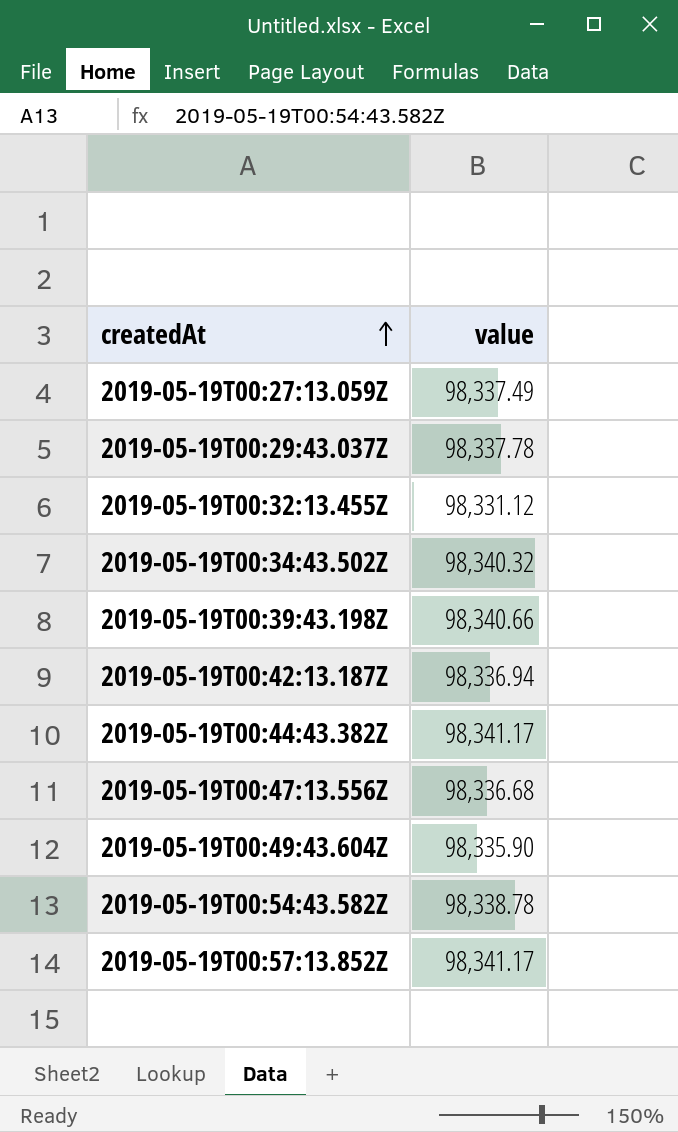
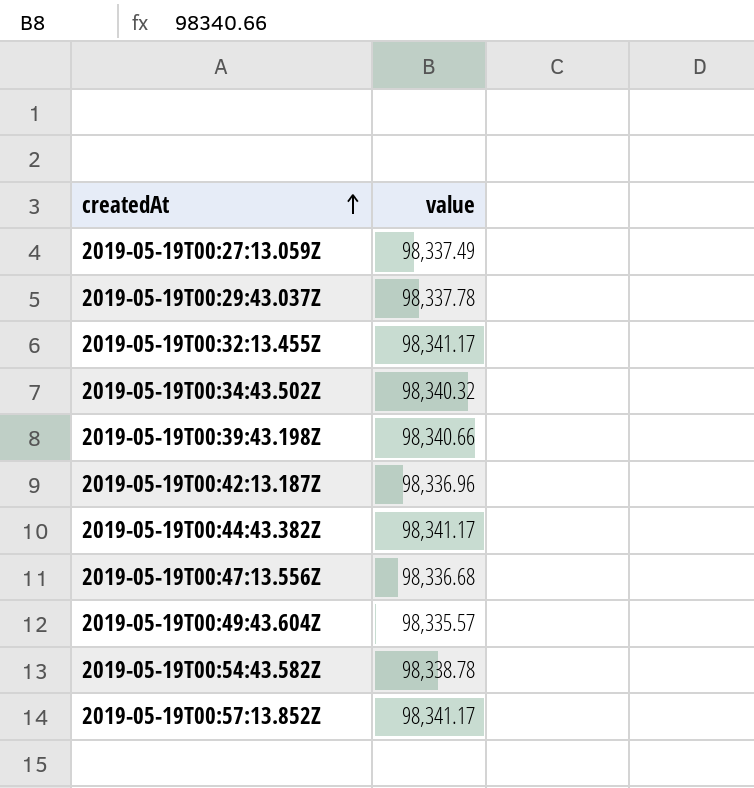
2019-05-19T00:32:13.455Z | value: 98,331.12 -> 98,341.17
2019-05-19T00:42:13.187Z | value: 98,336.94 -> 98,336.96
2019-05-19T00:49:43.604Z | value: 98,335.90 -> 98,335.57

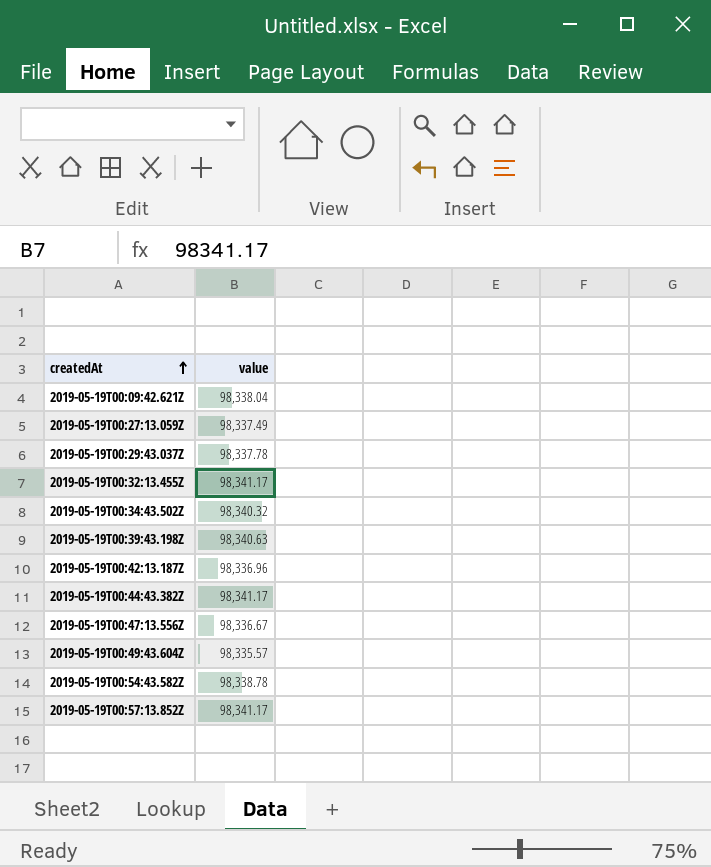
row 2019-05-19T00:09:42.621Z: none -> 98,338.04
2019-05-19T00:39:43.198Z | value: 98,340.66 -> 98,340.63
2019-05-19T00:47:13.556Z | value: 98,336.68 -> 98,336.67

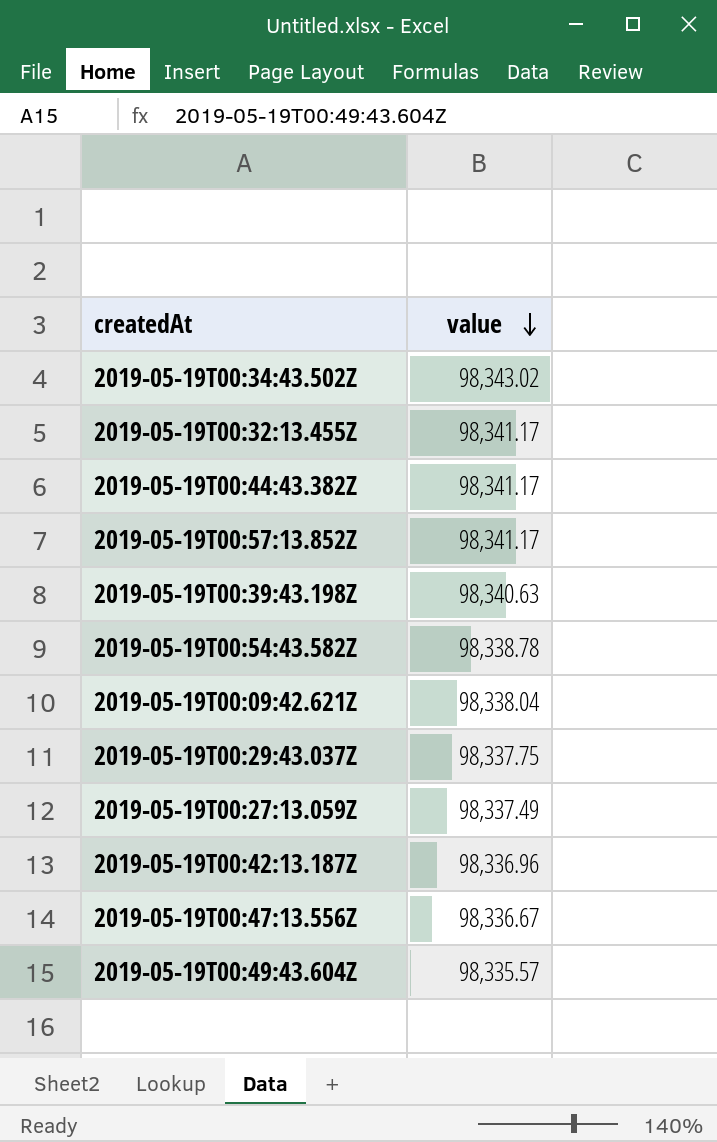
row order: createdAt ascending -> value descending
2019-05-19T00:34:43.502Z | value: 98,340.32 -> 98,343.02
2019-05-19T00:29:43.037Z | value: 98,337.78 -> 98,337.75

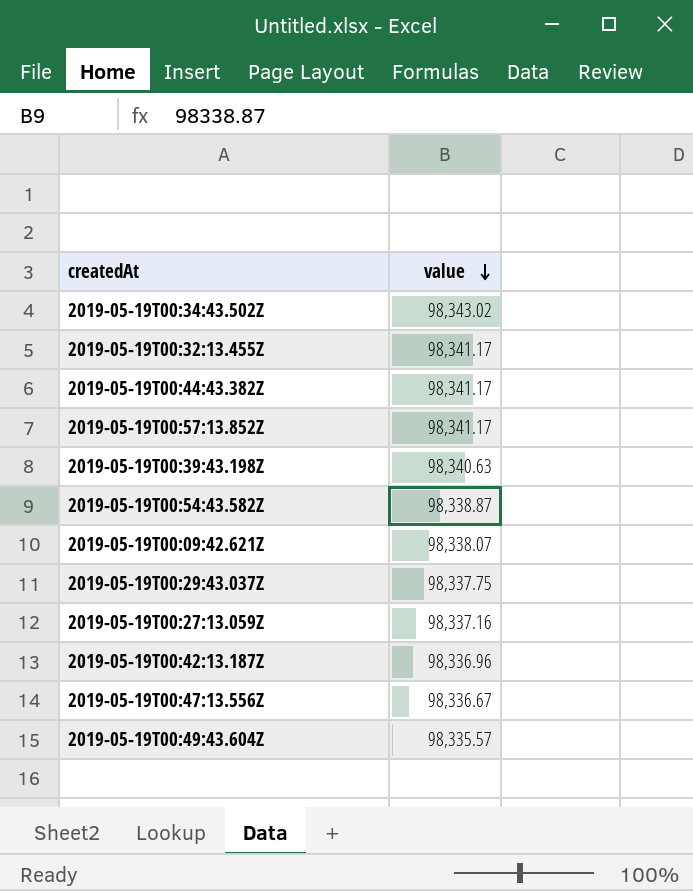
2019-05-19T00:54:43.582Z | value: 98,338.78 -> 98,338.87
2019-05-19T00:09:42.621Z | value: 98,338.04 -> 98,338.07
2019-05-19T00:27:13.059Z | value: 98,337.49 -> 98,337.16

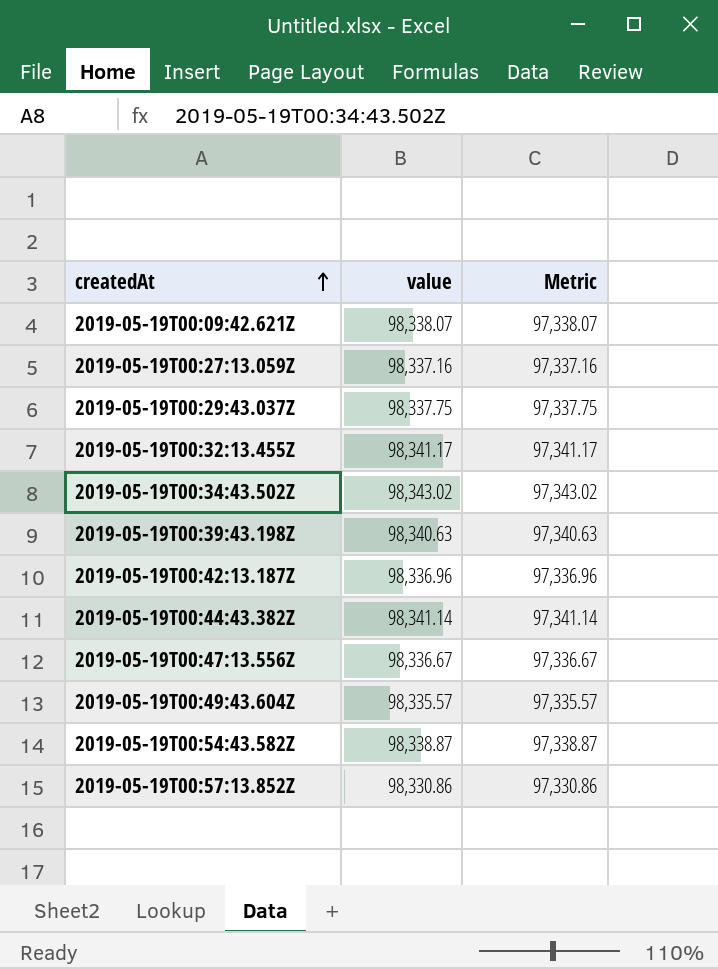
row order: value descending -> createdAt ascending
column Metric | formula: none -> [value] - 1000
2019-05-19T00:44:43.382Z | value: 98,341.17 -> 98,341.14
2019-05-19T00:57:13.852Z | value: 98,341.17 -> 98,330.86

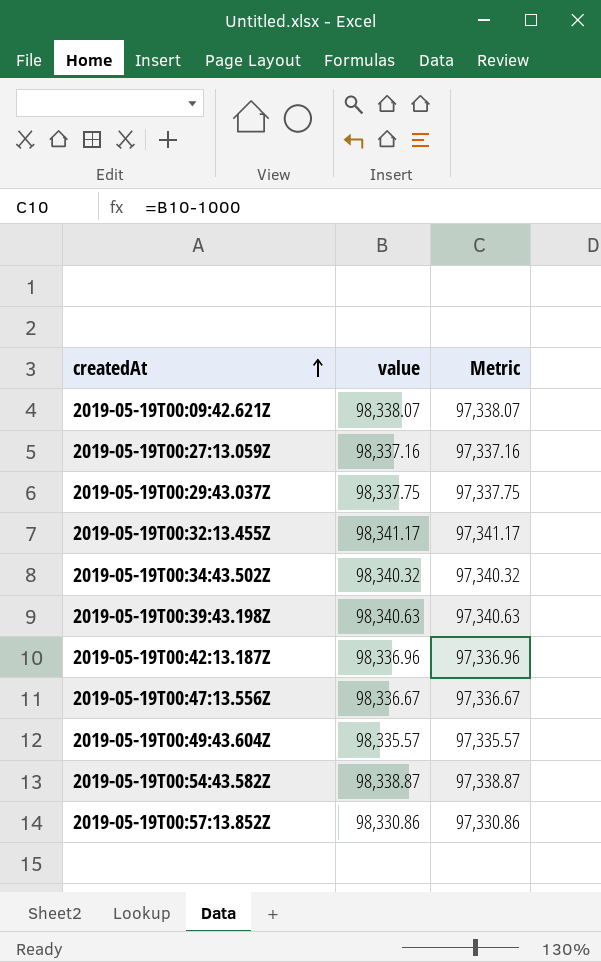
row 2019-05-19T00:44:43.382Z: 98,341.14 | 97,341.14 -> none
2019-05-19T00:34:43.502Z | value: 98,343.02 -> 98,340.32
2019-05-19T00:34:43.502Z | Metric: 97,343.02 -> 97,340.32

